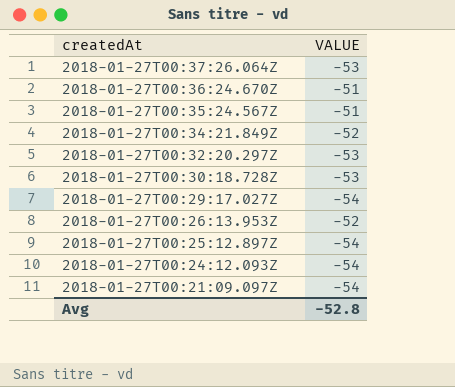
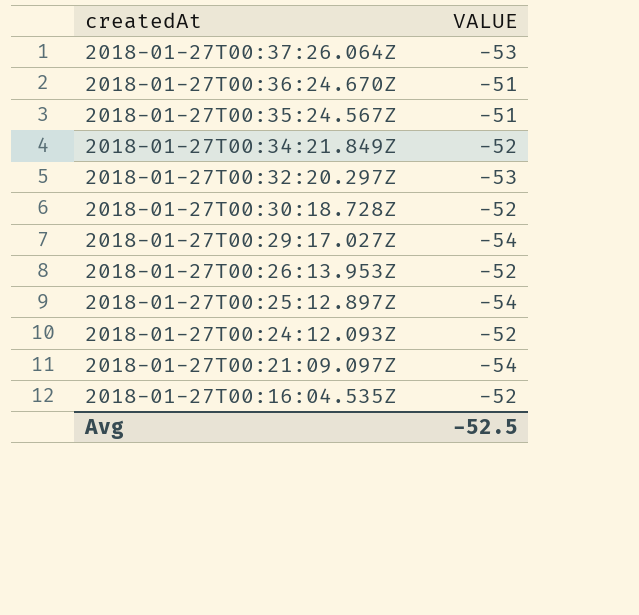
2018-01-27T00:30:18.728Z | VALUE: -53 -> -52
2018-01-27T00:24:12.093Z | VALUE: -54 -> -52
row 2018-01-27T00:16:04.535Z: none -> -52
Avg | VALUE: -52.8 -> -52.5

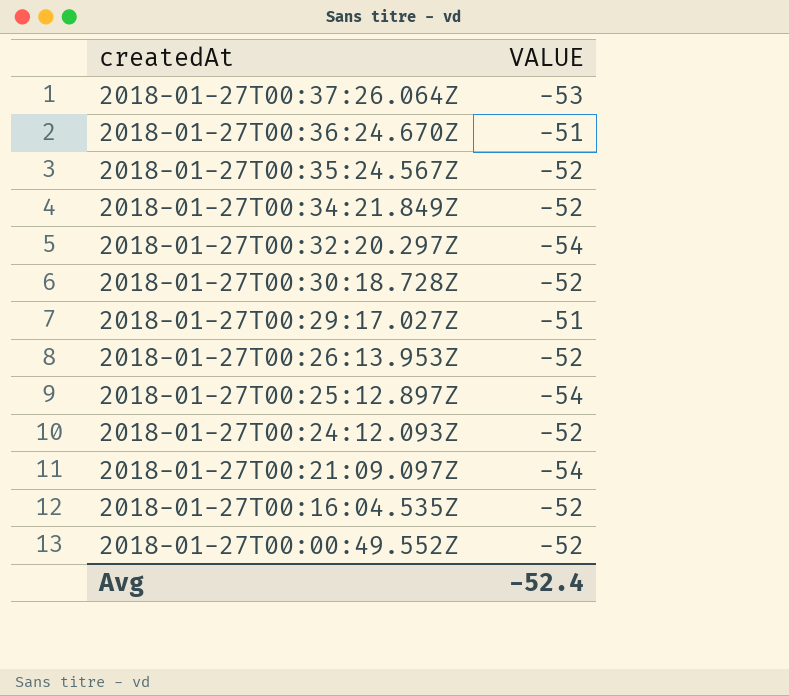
2018-01-27T00:35:24.567Z | VALUE: -51 -> -52
2018-01-27T00:32:20.297Z | VALUE: -53 -> -54
2018-01-27T00:29:17.027Z | VALUE: -54 -> -51
row 2018-01-27T00:00:49.552Z: none -> -52
Avg | VALUE: -52.5 -> -52.4

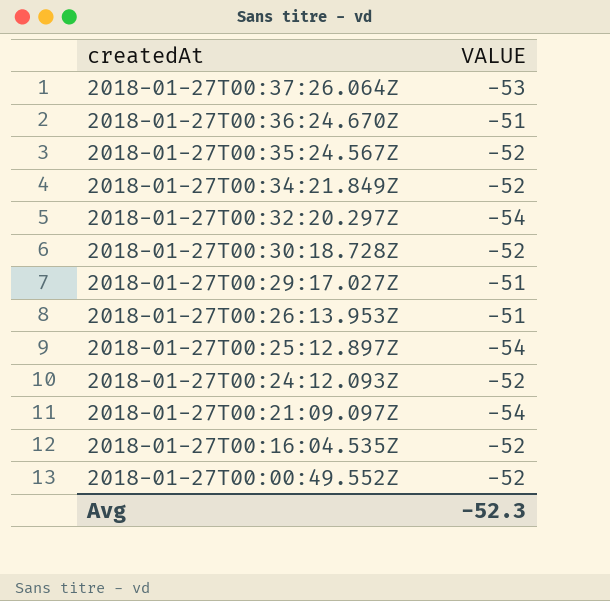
2018-01-27T00:26:13.953Z | VALUE: -52 -> -51
Avg | VALUE: -52.4 -> -52.3

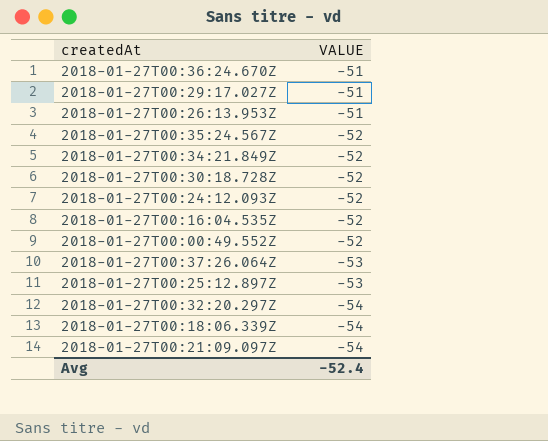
row order: createdAt descending -> VALUE descending
2018-01-27T00:25:12.897Z | VALUE: -54 -> -53
row 2018-01-27T00:18:06.339Z: none -> -54
Avg | VALUE: -52.3 -> -52.4

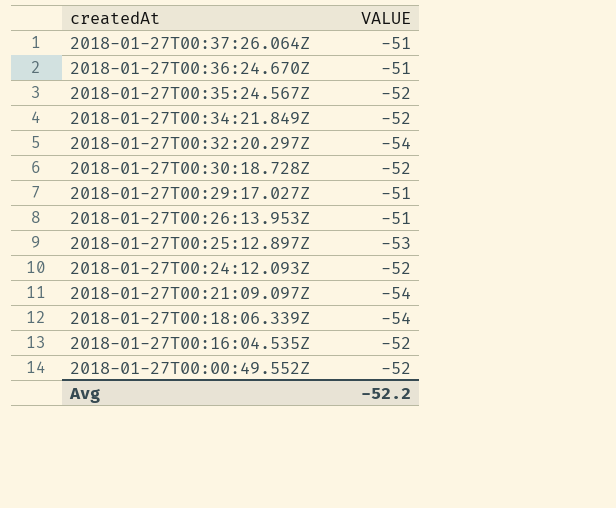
row order: VALUE descending -> createdAt descending
2018-01-27T00:37:26.064Z | VALUE: -53 -> -51
Avg | VALUE: -52.4 -> -52.2

